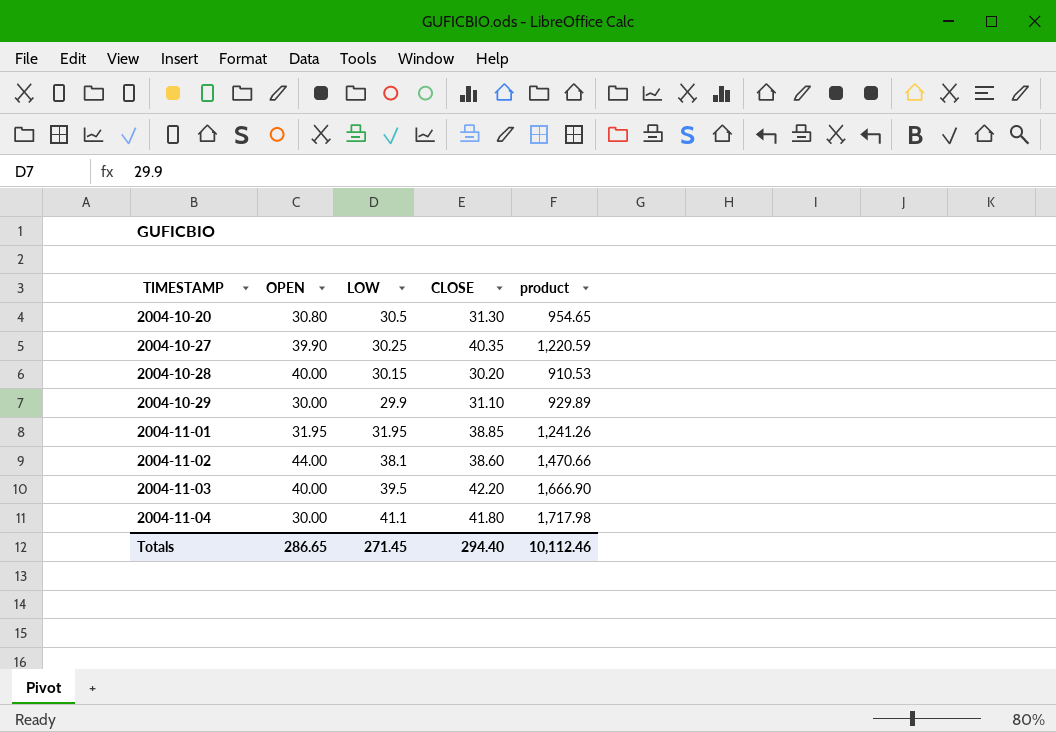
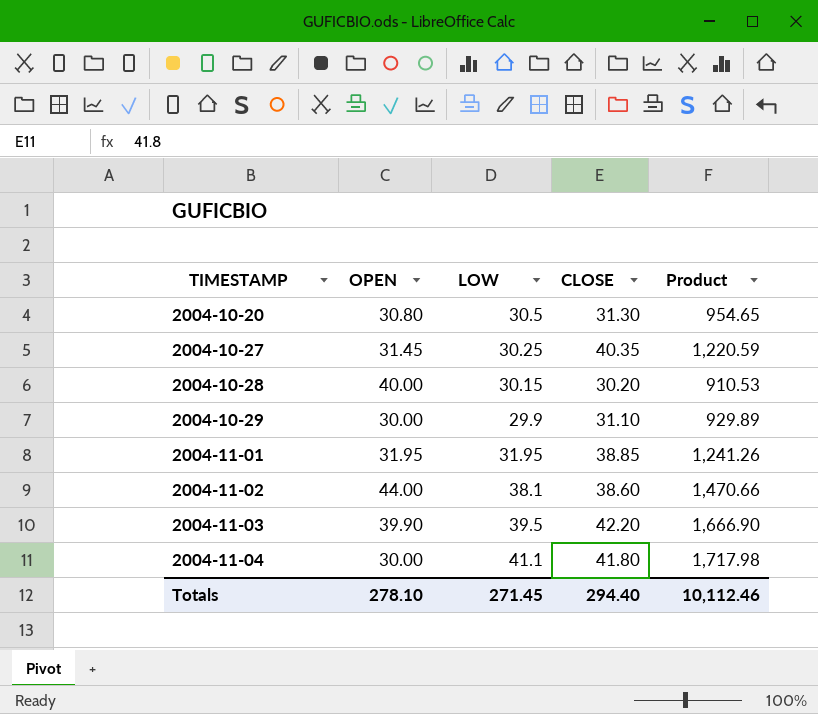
column name: product -> Product
2004-10-27 | OPEN: 39.90 -> 31.45
2004-11-03 | OPEN: 40.00 -> 39.90
Totals | OPEN: 286.65 -> 278.10

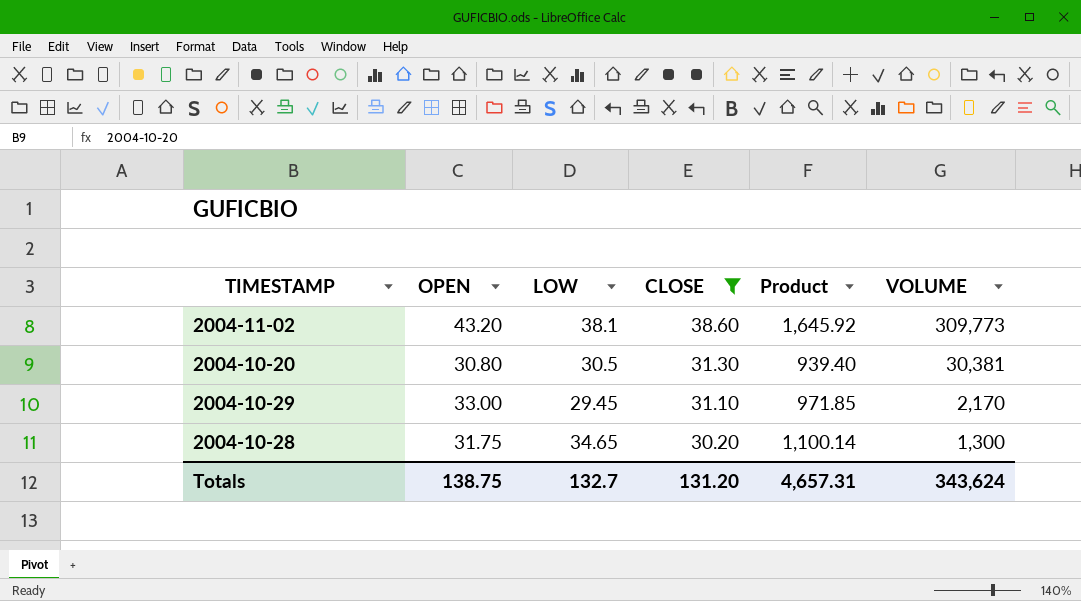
filter: none -> CLOSE <= 38.60
row order: TIMESTAMP ascending -> CLOSE descending
column Product | formula: [LOW] * [CLOSE] -> [OPEN] * [LOW]
column VOLUME | position: none -> 6
2004-11-02 | OPEN: 44.00 -> 43.20
2004-10-29 | OPEN: 30.00 -> 33.00
2004-10-29 | LOW: 29.9 -> 29.45
2004-10-28 | OPEN: 40.00 -> 31.75
2004-10-28 | LOW: 30.15 -> 34.65
Totals | OPEN: 278.10 -> 138.75
Totals | LOW: 271.45 -> 132.7
Totals | CLOSE: 294.40 -> 131.20
Totals | Product: 10,112.46 -> 4,657.31

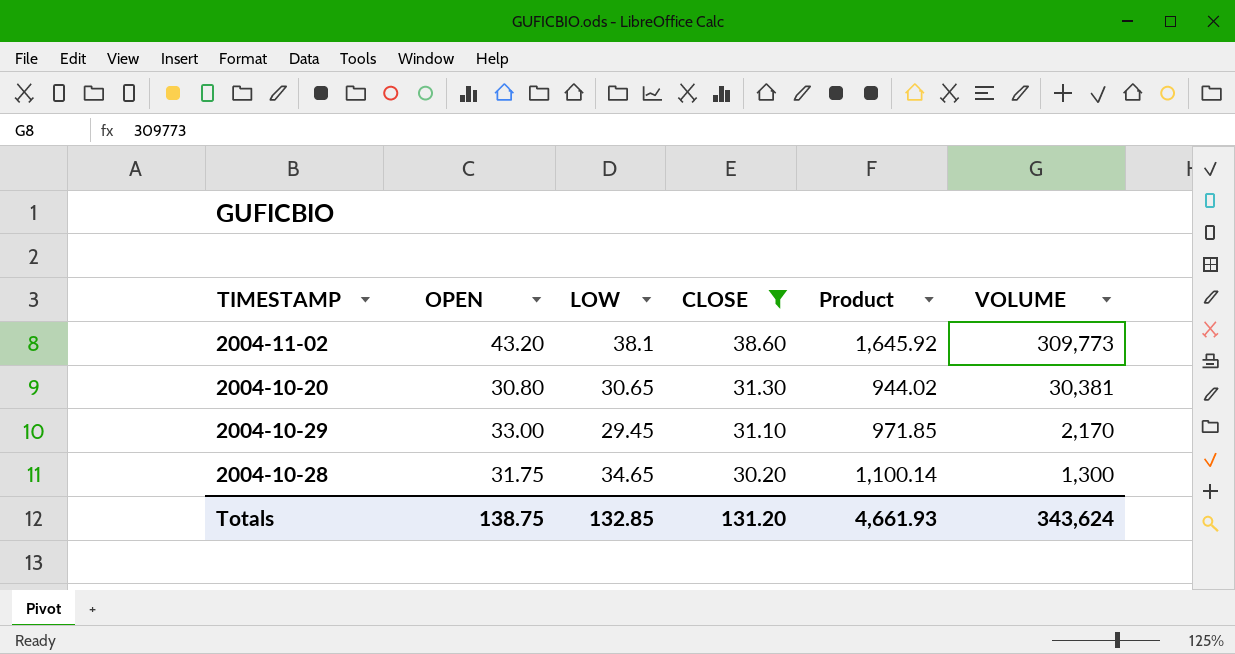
2004-10-20 | LOW: 30.5 -> 30.65
2004-10-20 | Product: 939.40 -> 944.02
Totals | LOW: 132.7 -> 132.85
Totals | Product: 4,657.31 -> 4,661.93

